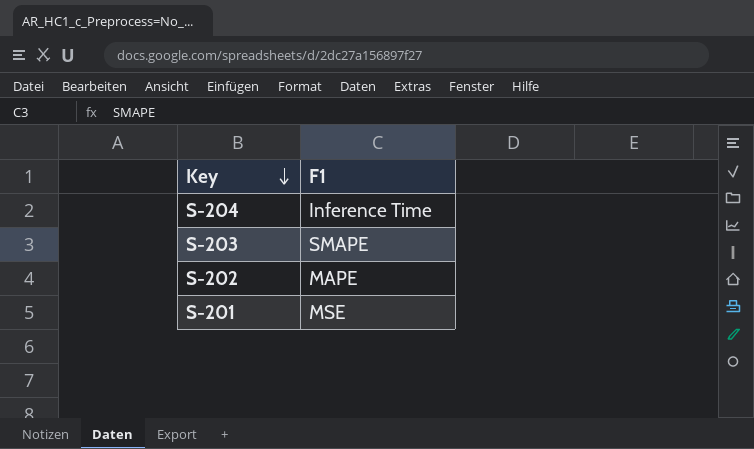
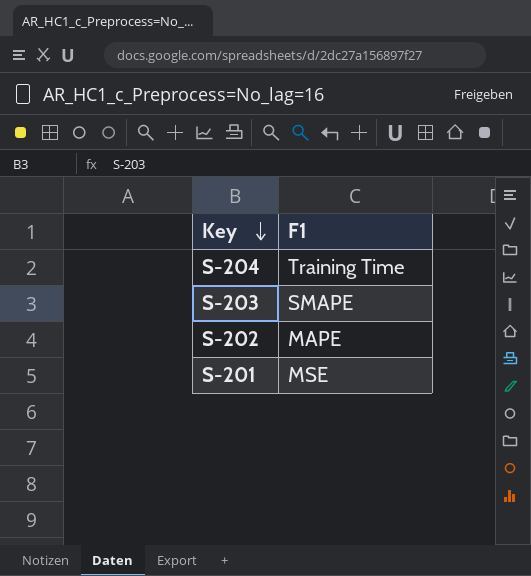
S-204 | F1: Inference Time -> Training Time

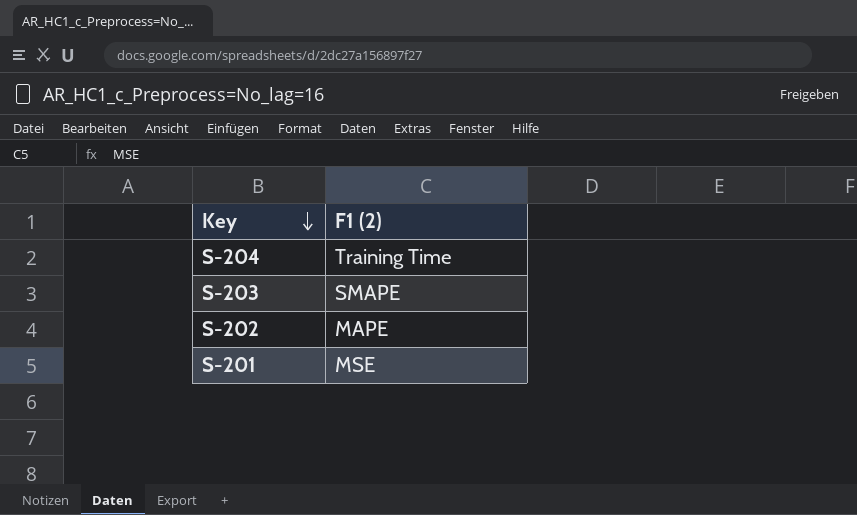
column name: F1 -> F1 (2)

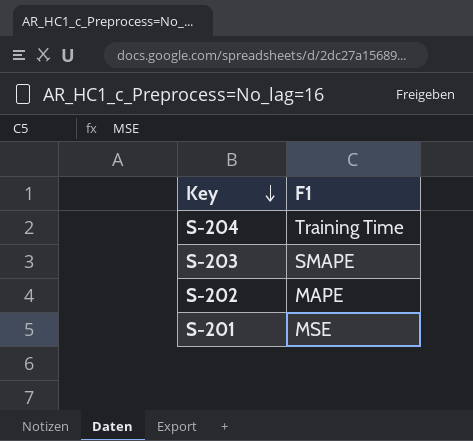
column name: F1 (2) -> F1

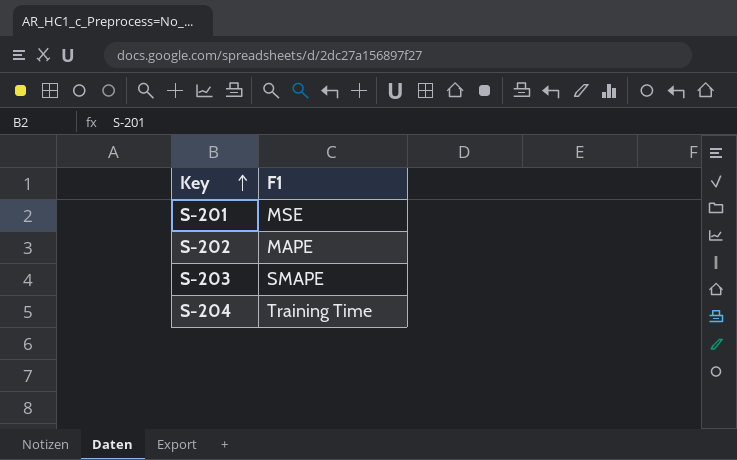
row order: Key descending -> Key ascending

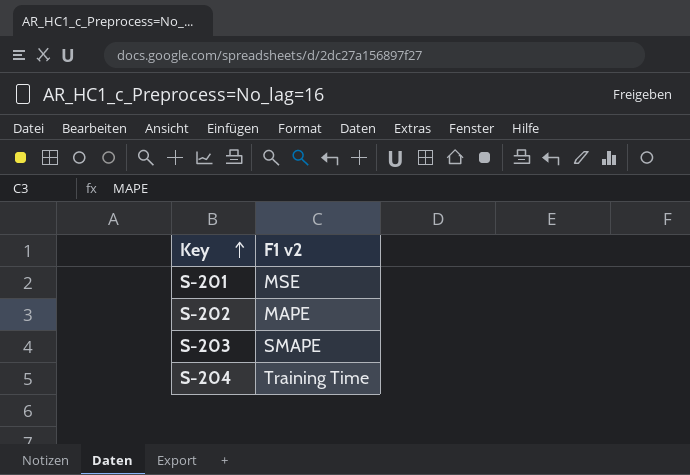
column name: F1 -> F1 v2

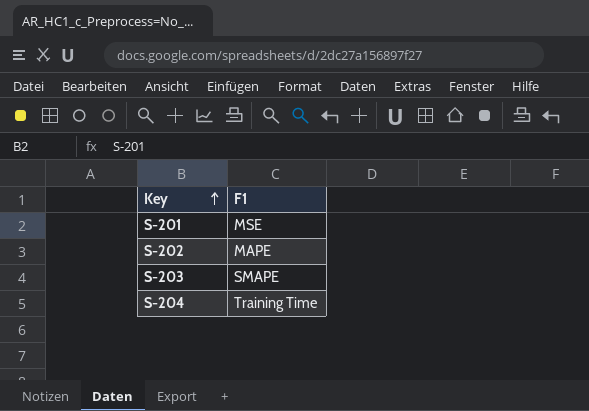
column name: F1 v2 -> F1

